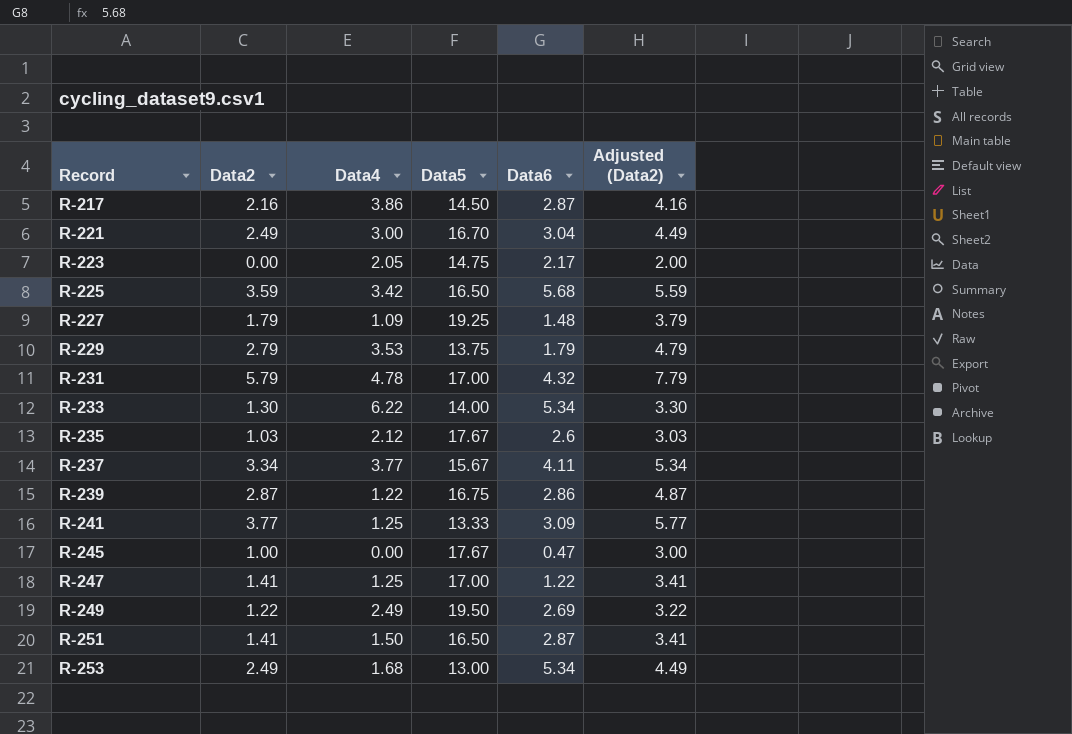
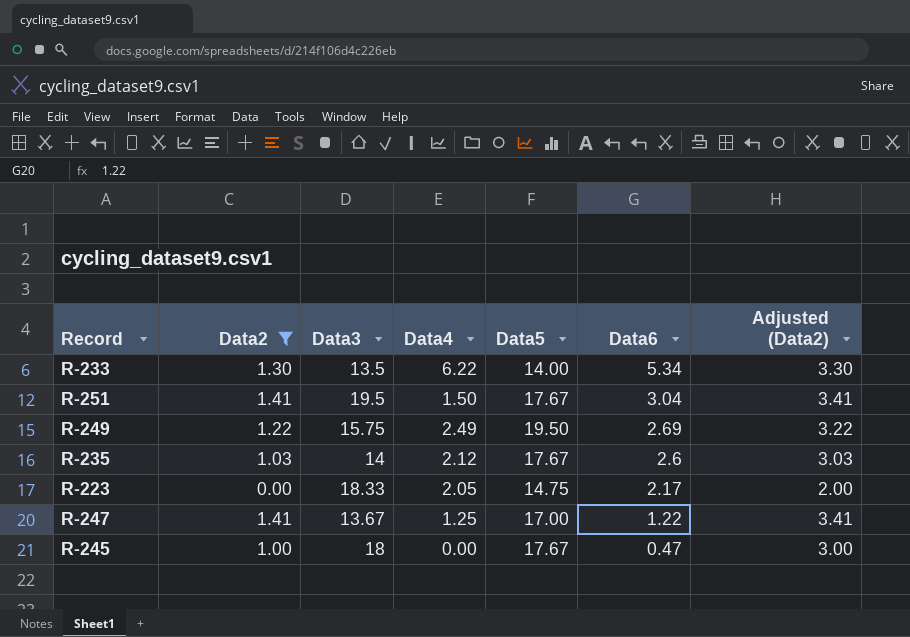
filter: none -> Data2 <= 1.41
row order: Record ascending -> Data6 descending
column Data3 | position: none -> 3
R-251 | Data5: 16.50 -> 17.67
R-251 | Data6: 2.87 -> 3.04

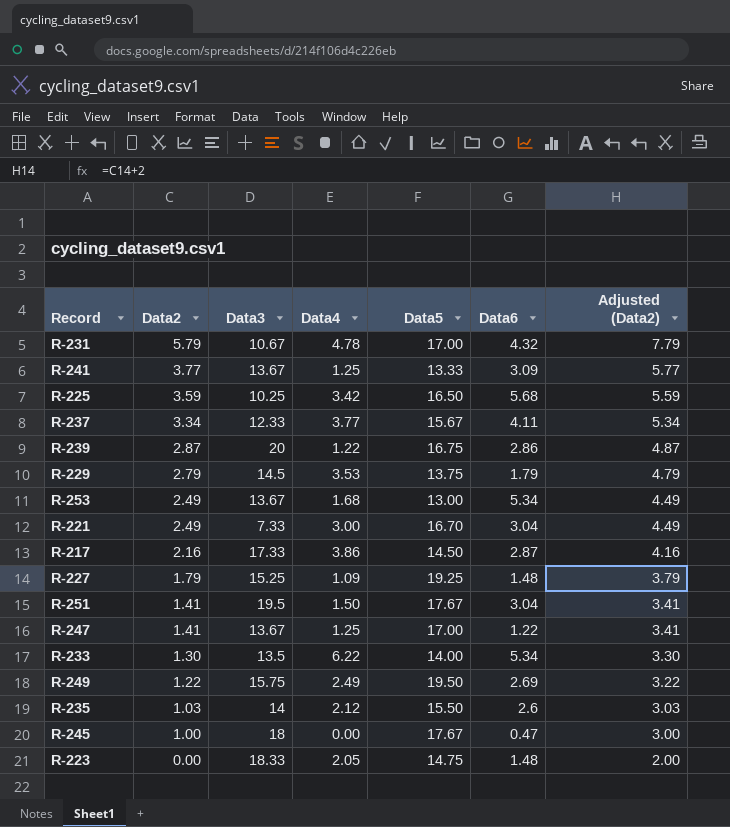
filter: Data2 <= 1.41 -> none
row order: Data6 descending -> Data2 descending
R-235 | Data5: 17.67 -> 15.50
R-223 | Data6: 2.17 -> 1.48

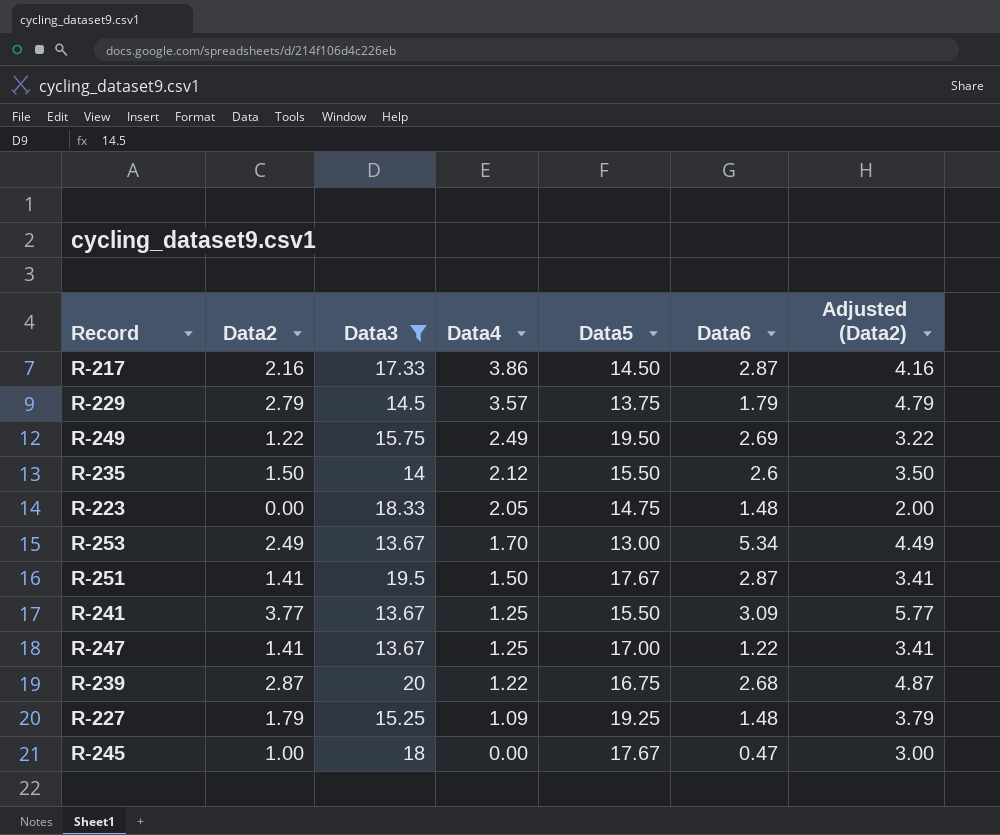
filter: none -> Data3 >= 13.67
row order: Data2 descending -> Data4 descending
R-229 | Data4: 3.53 -> 3.57
R-235 | Data2: 1.03 -> 1.50
R-235 | Adjusted (Data2): 3.03 -> 3.50
R-253 | Data4: 1.68 -> 1.70
R-251 | Data6: 3.04 -> 2.87
R-241 | Data5: 13.33 -> 15.50
R-239 | Data6: 2.86 -> 2.68

